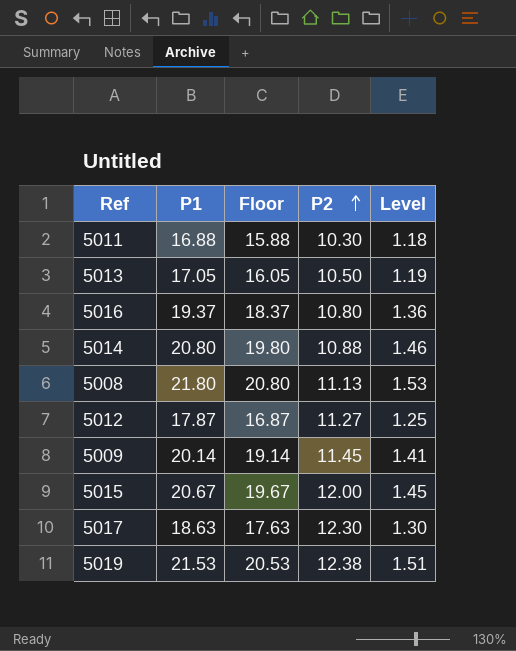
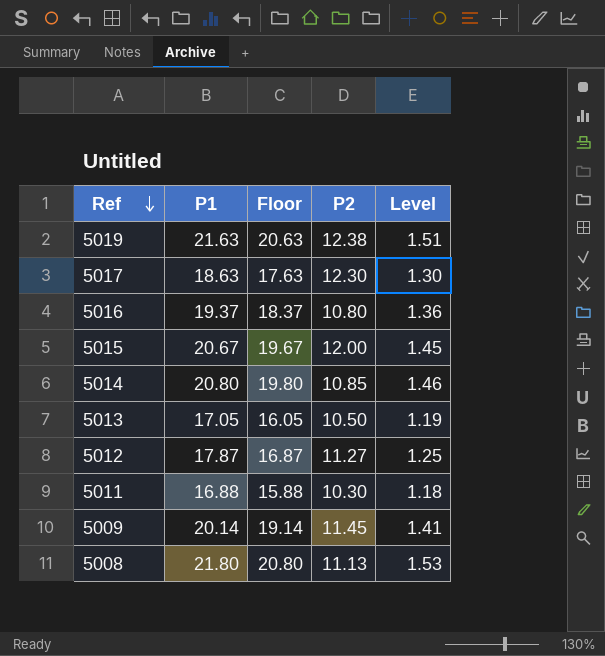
row order: P2 ascending -> Ref descending
5019 | P1: 21.53 -> 21.63
5019 | Floor: 20.53 -> 20.63
5014 | P2: 10.88 -> 10.85

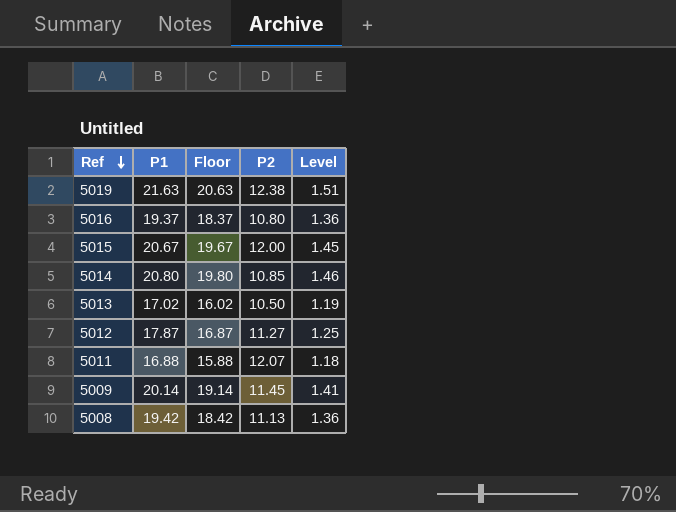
row 5017: 18.63 | 17.63 | 12.30 | 1.30 -> none
5013 | P1: 17.05 -> 17.02
5013 | Floor: 16.05 -> 16.02
5011 | P2: 10.30 -> 12.07
5008 | P1: 21.80 -> 19.42
5008 | Floor: 20.80 -> 18.42
5008 | Level: 1.53 -> 1.36

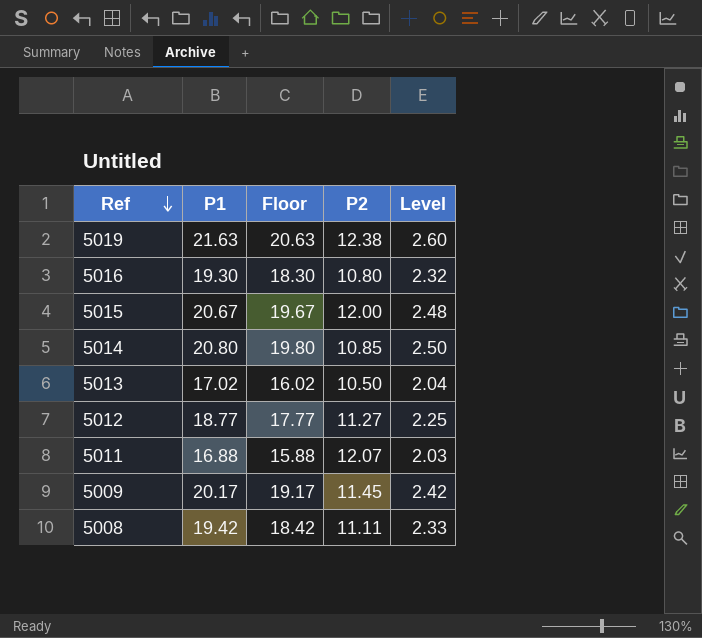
column Level | formula: [P1] * 0.07 -> [P1] * 0.12
5016 | P1: 19.37 -> 19.30
5016 | Floor: 18.37 -> 18.30
5012 | P1: 17.87 -> 18.77
5012 | Floor: 16.87 -> 17.77
5009 | P1: 20.14 -> 20.17
5009 | Floor: 19.14 -> 19.17
5008 | P2: 11.13 -> 11.11

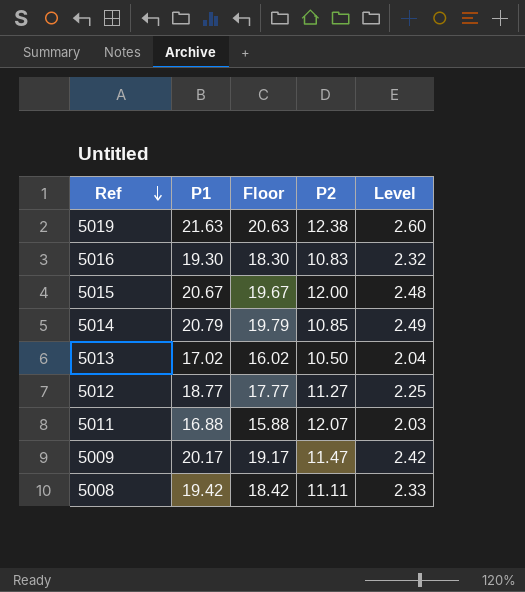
5016 | P2: 10.80 -> 10.83
5014 | P1: 20.80 -> 20.79
5014 | Floor: 19.80 -> 19.79
5014 | Level: 2.50 -> 2.49
5009 | P2: 11.45 -> 11.47

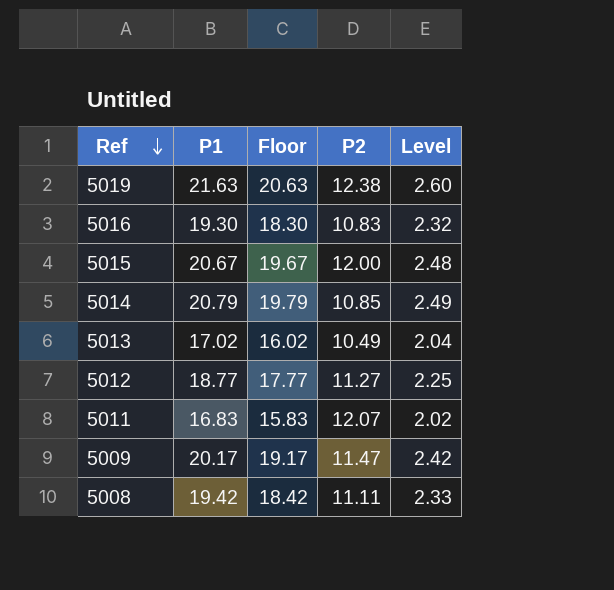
5013 | P2: 10.50 -> 10.49
5011 | P1: 16.88 -> 16.83
5011 | Floor: 15.88 -> 15.83
5011 | Level: 2.03 -> 2.02

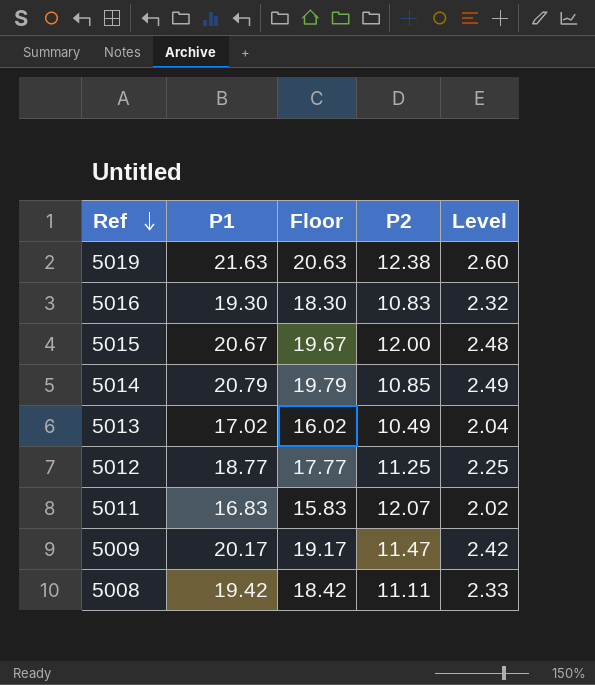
5012 | P2: 11.27 -> 11.25

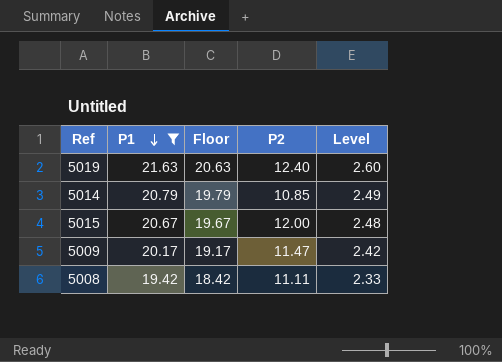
filter: none -> P1 >= 19.42
row order: Ref descending -> P1 descending
5019 | P2: 12.38 -> 12.40

